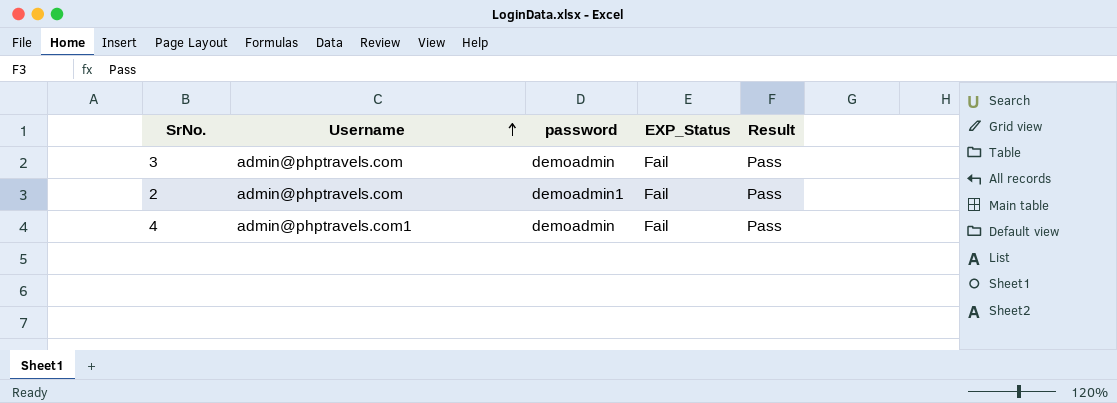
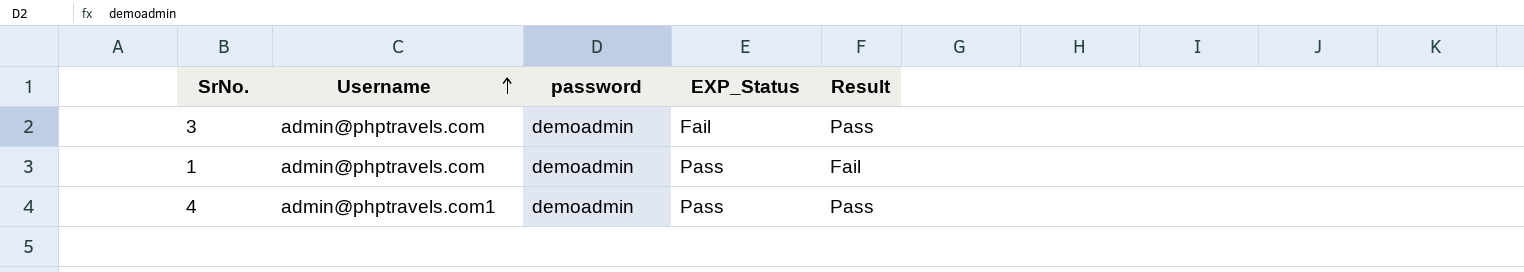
row 2: admin@phptravels.com | demoadmin1 | Fail | Pass -> none
row 1: none -> admin@phptravels.com | demoadmin | Pass | Fail
4 | EXP_Status: Fail -> Pass

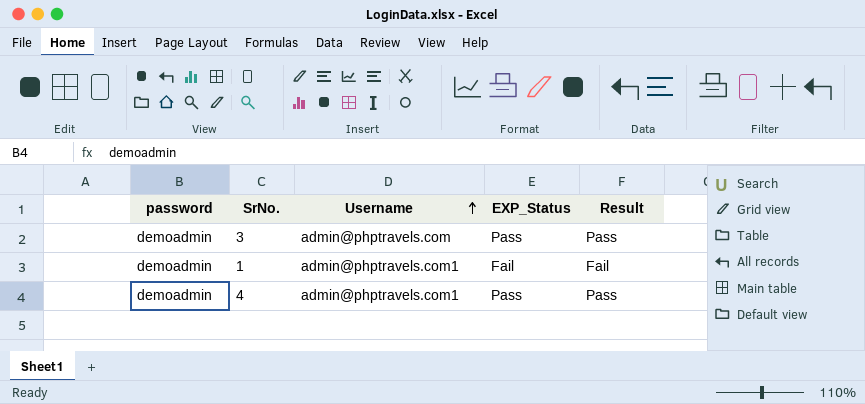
column password | position: 3 -> 1
3 | EXP_Status: Fail -> Pass
1 | Username: admin@phptravels.com -> admin@phptravels.com1
1 | EXP_Status: Pass -> Fail

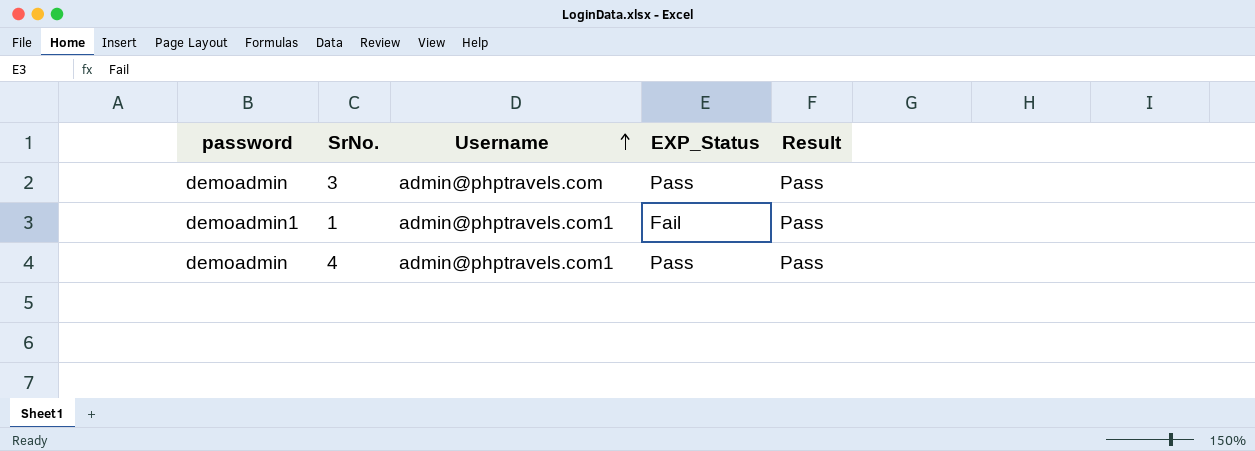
1 | password: demoadmin -> demoadmin1
1 | Result: Fail -> Pass

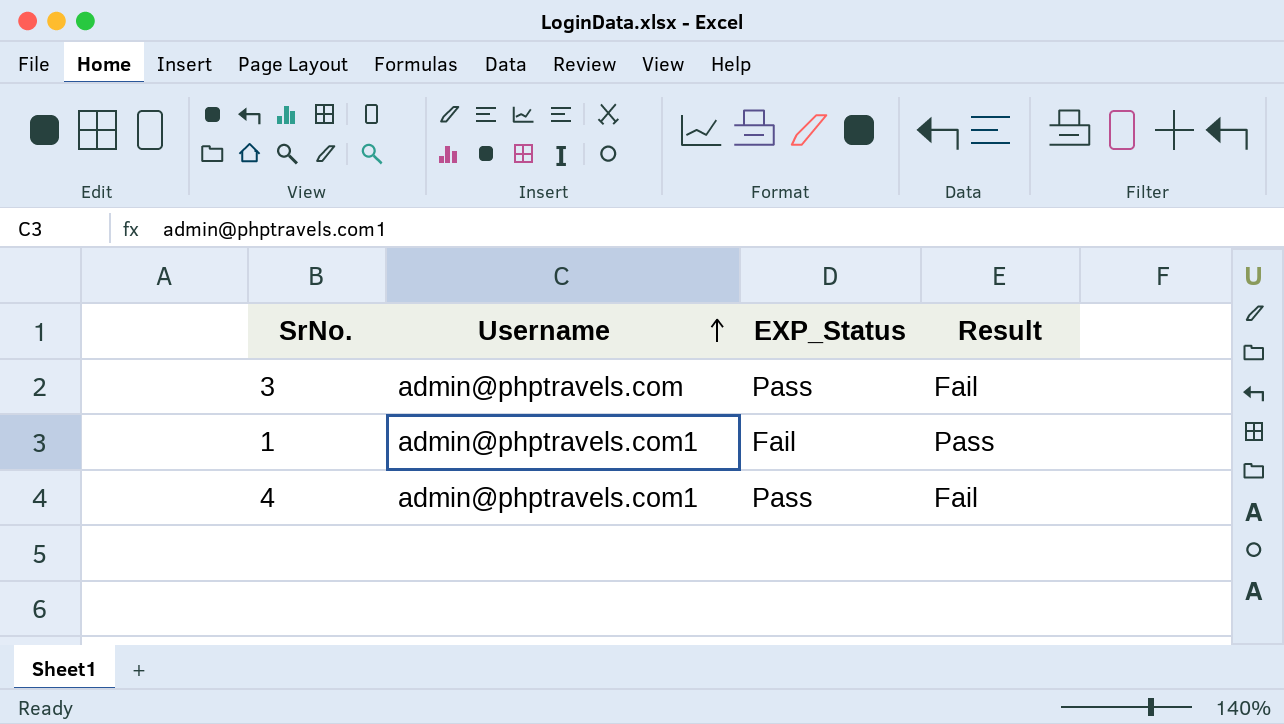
column password | position: 1 -> none
3 | Result: Pass -> Fail
4 | Result: Pass -> Fail

